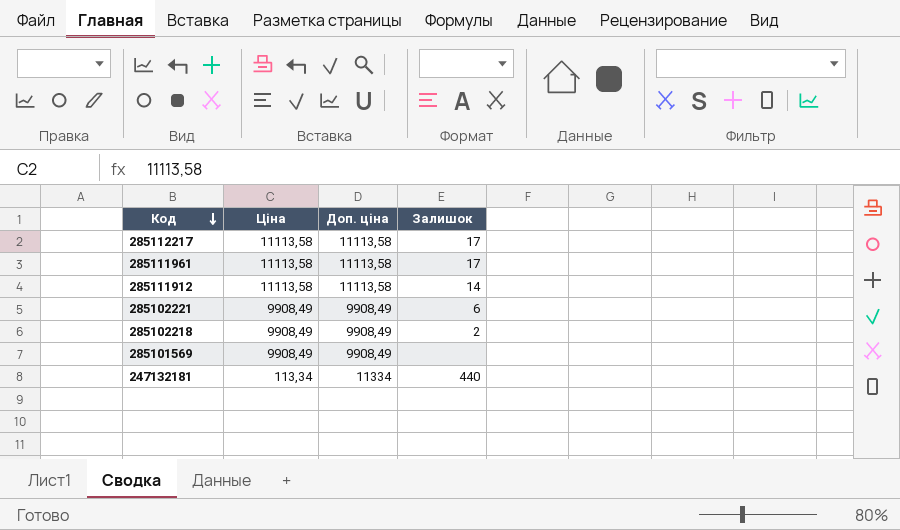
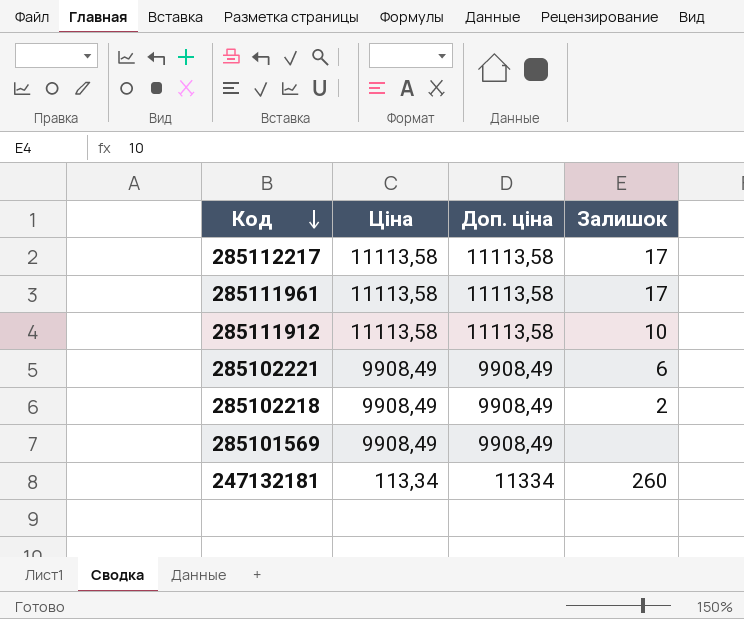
285111912 | Залишок: 14 -> 10
247132181 | Залишок: 440 -> 260

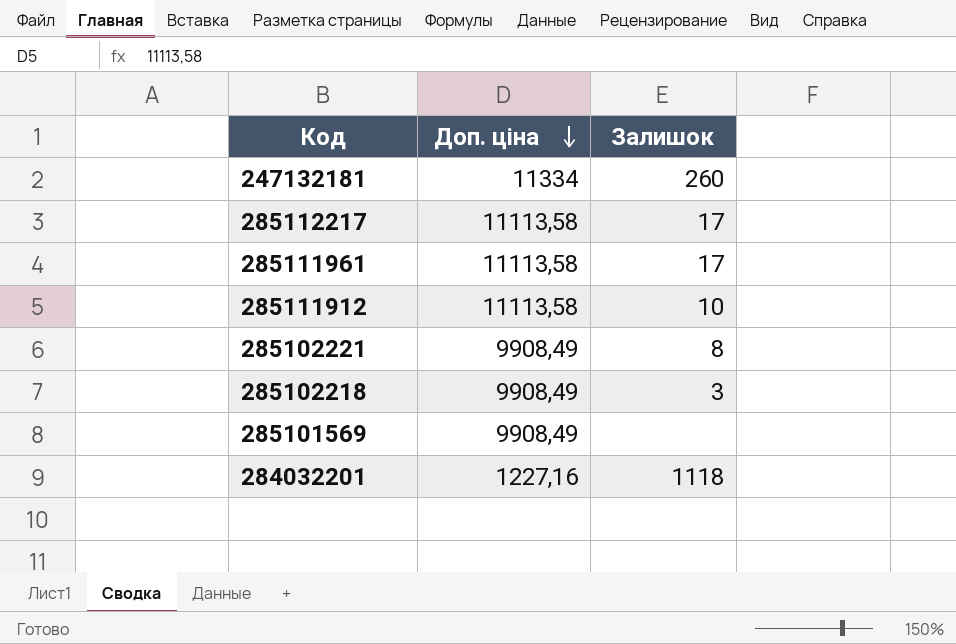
row order: Код descending -> Доп. ціна descending
column Ціна | position: 2 -> none
285102221 | Залишок: 6 -> 8
285102218 | Залишок: 2 -> 3
row 284032201: none -> 1227,16 | 1118

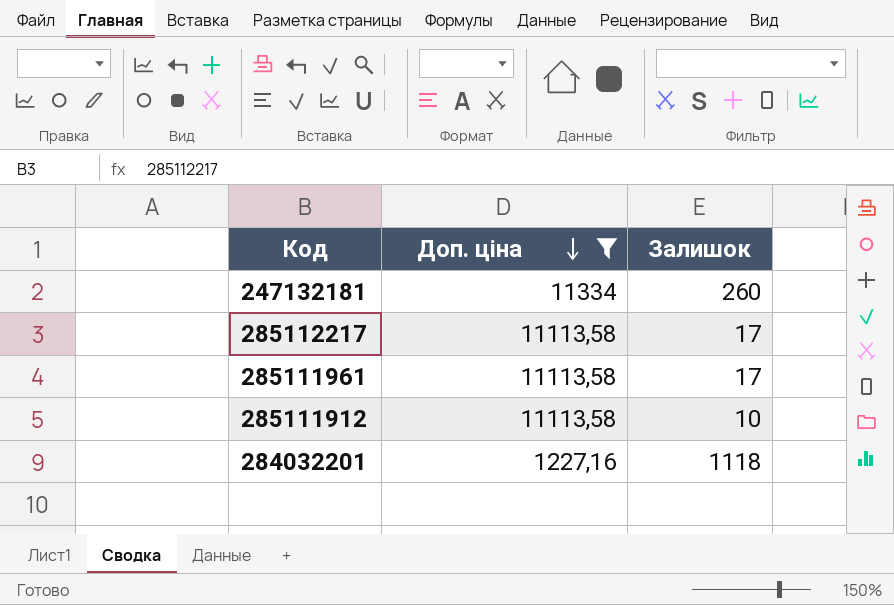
filter: none -> Доп. ціна != 9908,49

